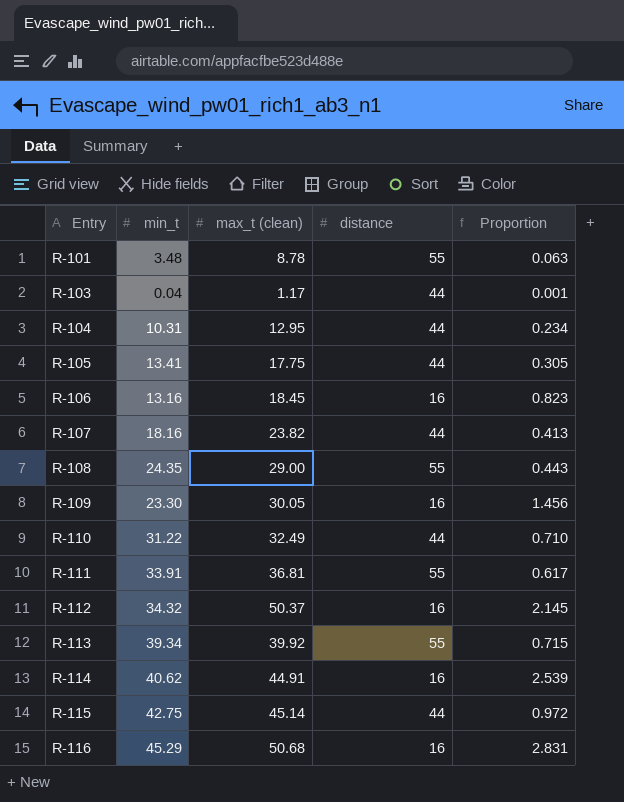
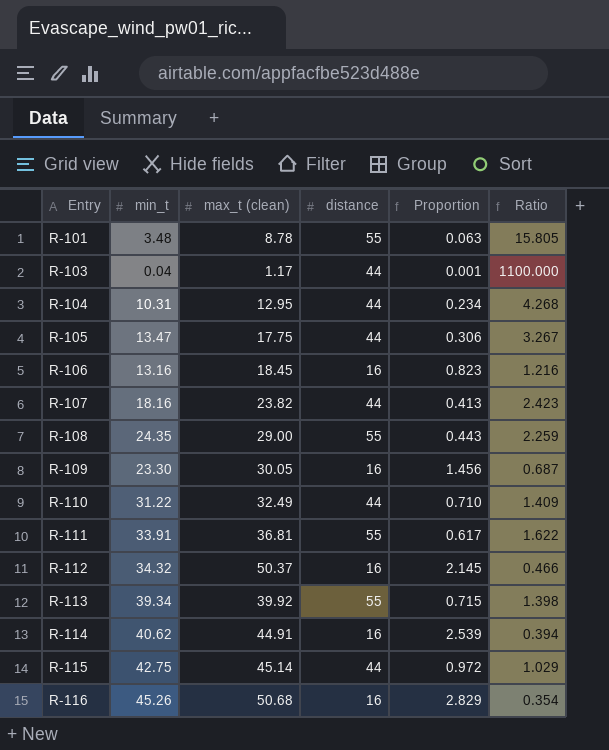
column Ratio | formula: none -> [distance] / [min_t]
R-105 | min_t: 13.41 -> 13.47
R-105 | Proportion: 0.305 -> 0.306
R-116 | min_t: 45.29 -> 45.26
R-116 | Proportion: 2.831 -> 2.829

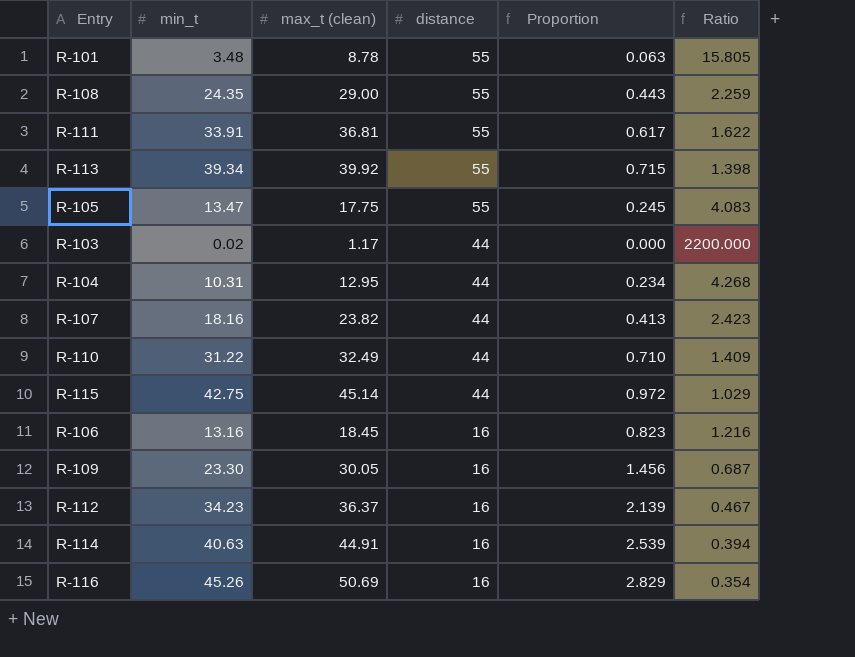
row order: Entry ascending -> distance descending
R-105 | distance: 44 -> 55
R-105 | Proportion: 0.306 -> 0.245
R-105 | Ratio: 3.267 -> 4.083
R-103 | min_t: 0.04 -> 0.02
R-103 | Proportion: 0.001 -> 0.000
R-103 | Ratio: 1100.000 -> 2200.000
R-112 | min_t: 34.32 -> 34.23
R-112 | max_t (clean): 50.37 -> 36.37
R-112 | Proportion: 2.145 -> 2.139
R-112 | Ratio: 0.466 -> 0.467
R-114 | min_t: 40.62 -> 40.63
R-116 | max_t (clean): 50.68 -> 50.69

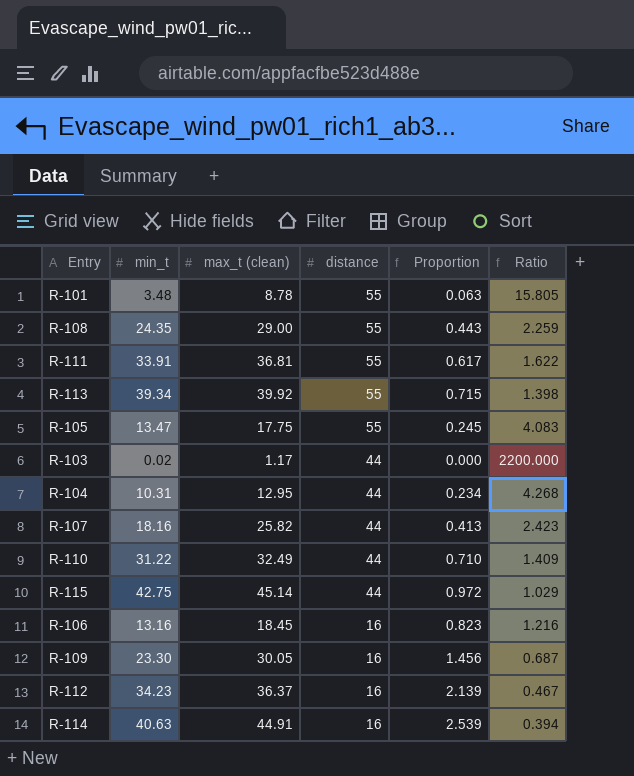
row R-116: 45.26 | 50.69 | 16 | 2.829 | 0.354 -> none
R-107 | max_t (clean): 23.82 -> 25.82

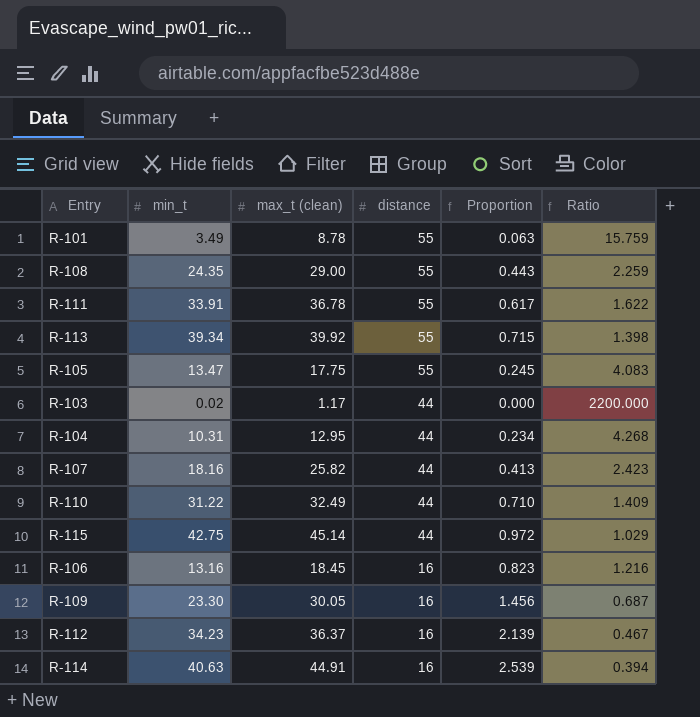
R-101 | min_t: 3.48 -> 3.49
R-101 | Ratio: 15.805 -> 15.759
R-111 | max_t (clean): 36.81 -> 36.78

